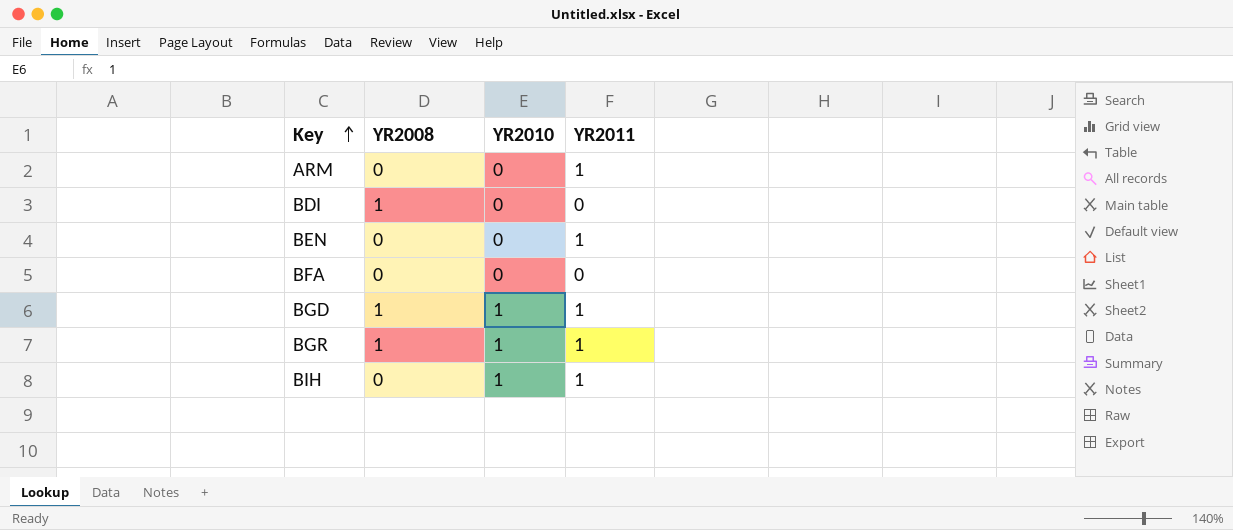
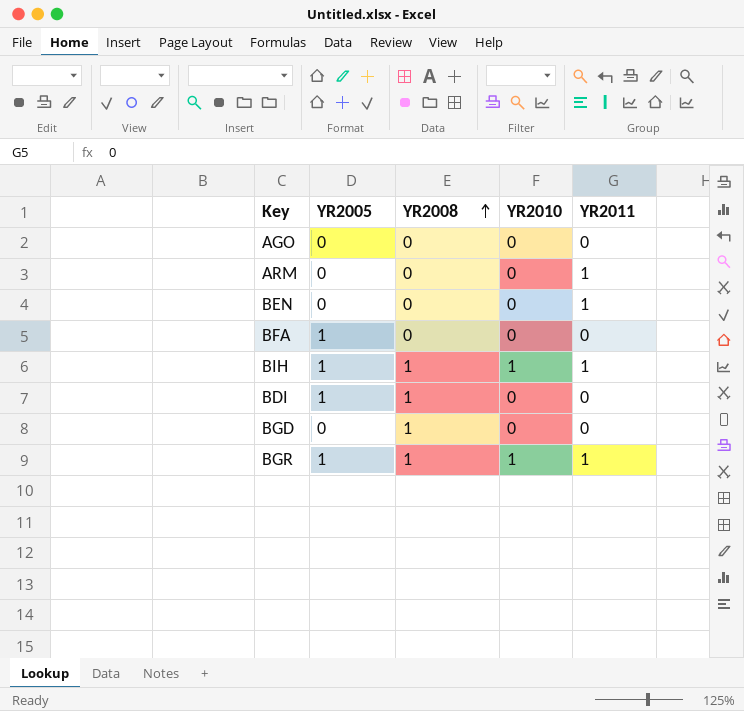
row order: Key ascending -> YR2008 ascending
column YR2005 | position: none -> 2
row AGO: none -> 0 | 0 | 0 | 0
BIH | YR2008: 0 -> 1
BGD | YR2010: 1 -> 0
BGD | YR2011: 1 -> 0

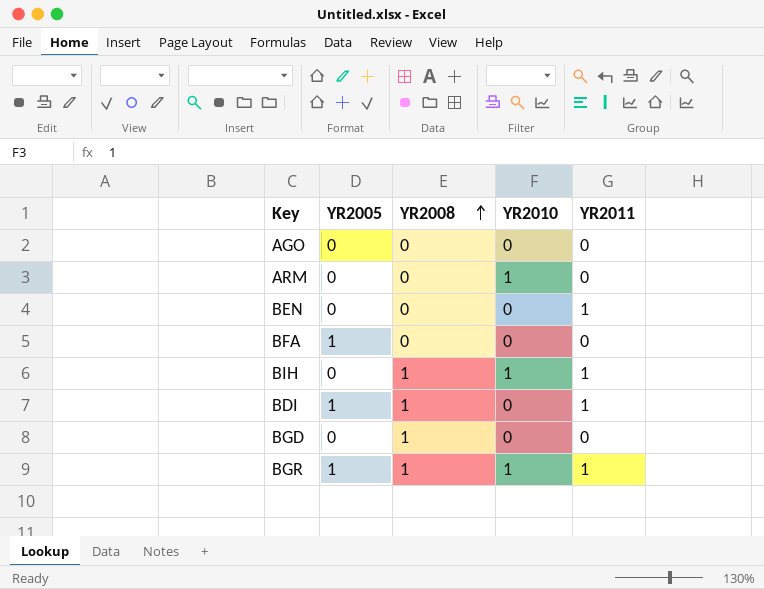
ARM | YR2010: 0 -> 1
ARM | YR2011: 1 -> 0
BIH | YR2005: 1 -> 0
BDI | YR2011: 0 -> 1

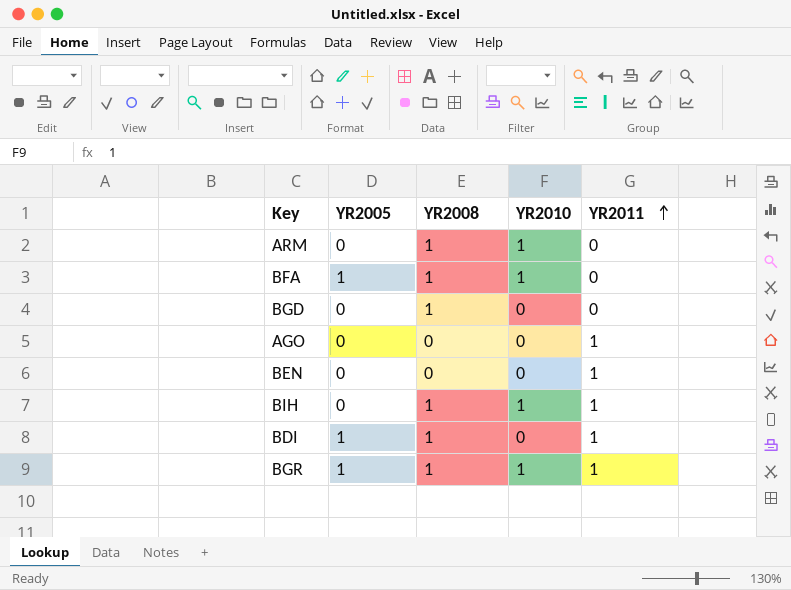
row order: YR2008 ascending -> YR2011 ascending
ARM | YR2008: 0 -> 1
BFA | YR2008: 0 -> 1
BFA | YR2010: 0 -> 1
AGO | YR2011: 0 -> 1

